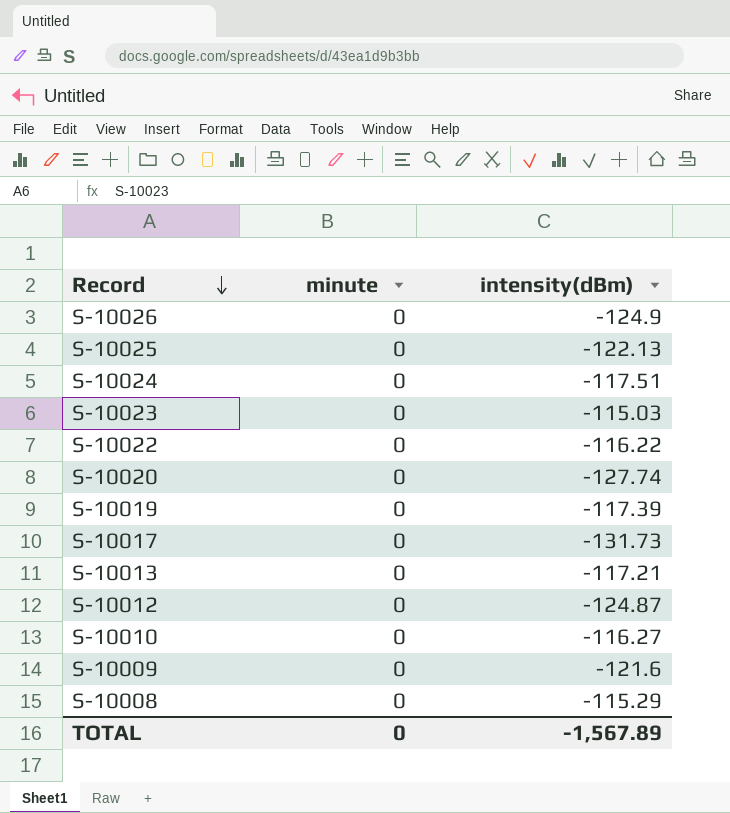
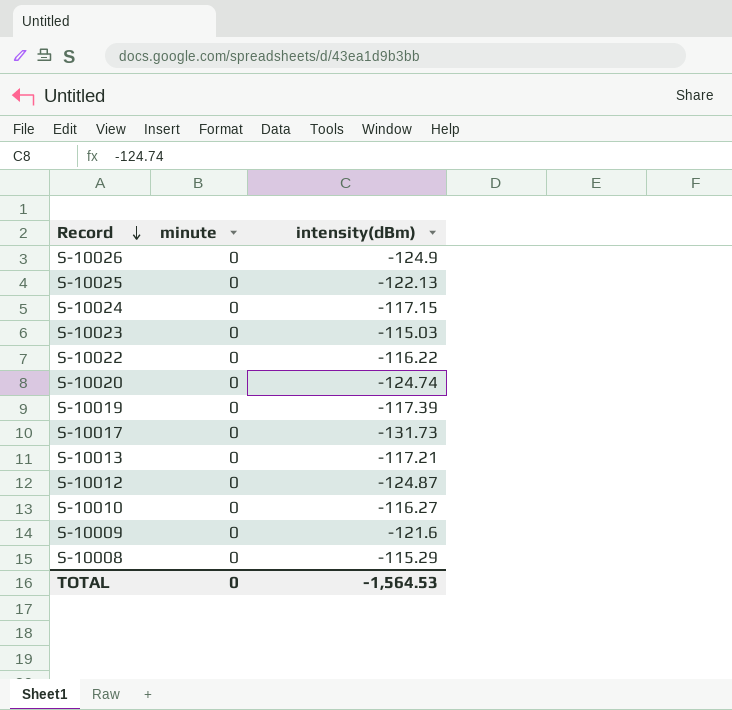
S-10024 | intensity(dBm): -117.51 -> -117.15
S-10020 | intensity(dBm): -127.74 -> -124.74
TOTAL | intensity(dBm): -1,567.89 -> -1,564.53

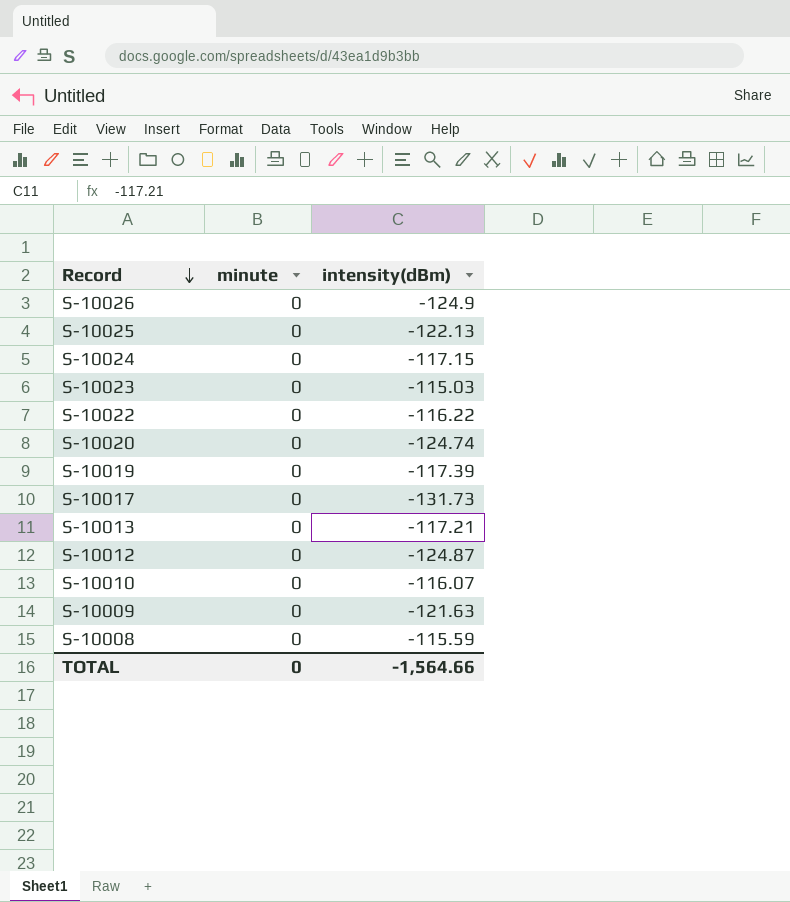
S-10010 | intensity(dBm): -116.27 -> -116.07
S-10009 | intensity(dBm): -121.6 -> -121.63
S-10008 | intensity(dBm): -115.29 -> -115.59
TOTAL | intensity(dBm): -1,564.53 -> -1,564.66

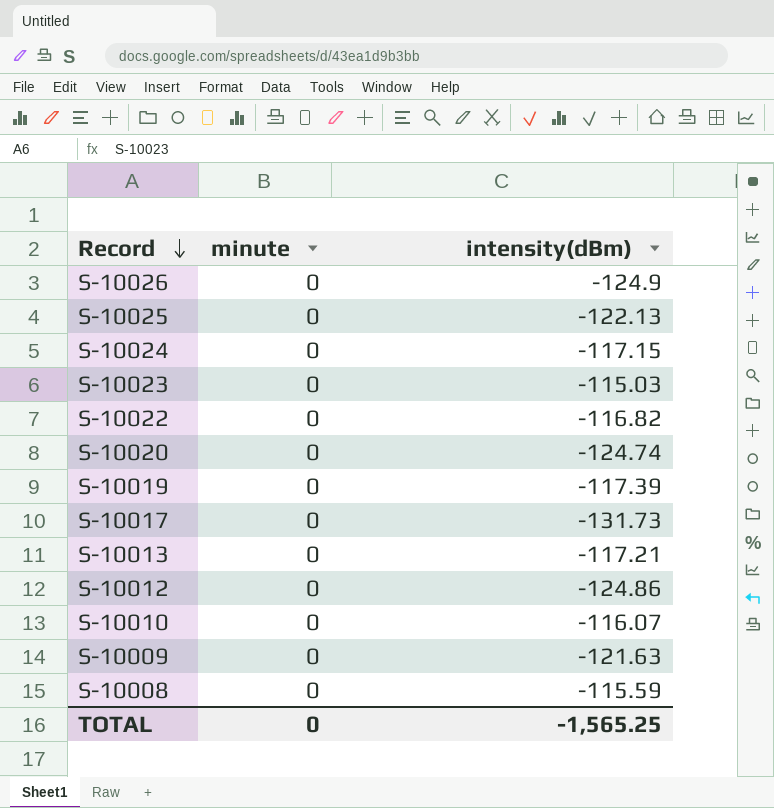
S-10022 | intensity(dBm): -116.22 -> -116.82
S-10012 | intensity(dBm): -124.87 -> -124.86
TOTAL | intensity(dBm): -1,564.66 -> -1,565.25

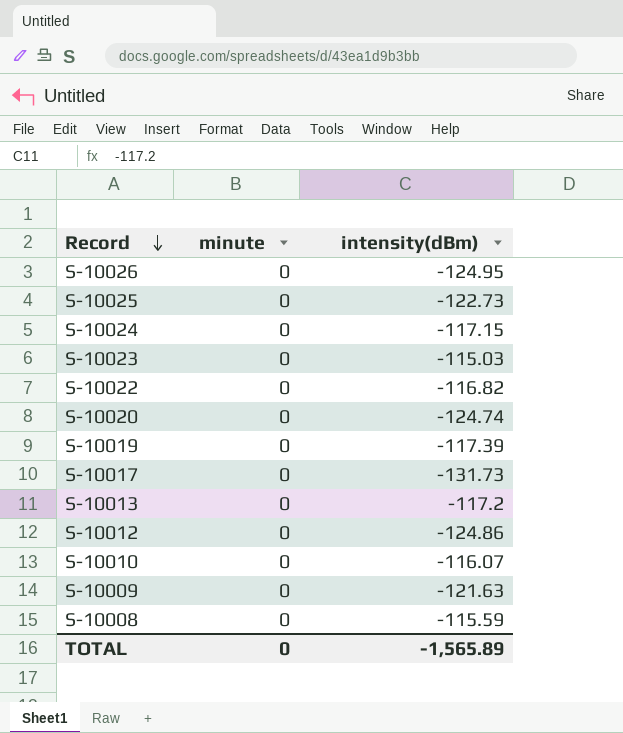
S-10026 | intensity(dBm): -124.9 -> -124.95
S-10025 | intensity(dBm): -122.13 -> -122.73
S-10013 | intensity(dBm): -117.21 -> -117.2
TOTAL | intensity(dBm): -1,565.25 -> -1,565.89

